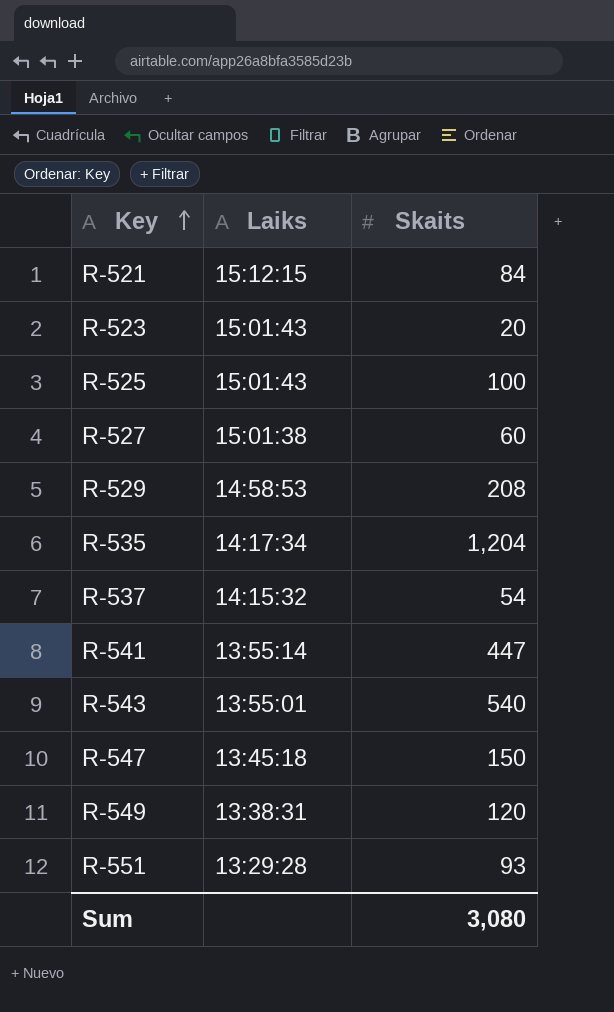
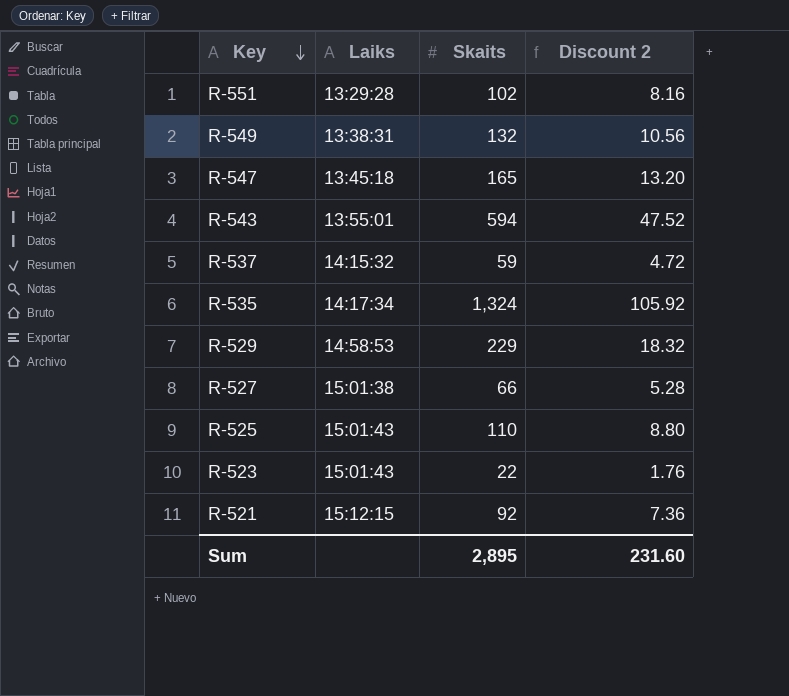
row order: Key ascending -> Key descending
column Discount 2 | formula: none -> [Skaits] * 0.08
row R-541: 13:55:14 | 447 -> none
R-551 | Skaits: 93 -> 102
R-549 | Skaits: 120 -> 132
R-547 | Skaits: 150 -> 165
R-543 | Skaits: 540 -> 594
R-537 | Skaits: 54 -> 59
R-535 | Skaits: 1,204 -> 1,324
R-529 | Skaits: 208 -> 229
R-527 | Skaits: 60 -> 66
R-525 | Skaits: 100 -> 110
R-523 | Skaits: 20 -> 22
R-521 | Skaits: 84 -> 92
Sum | Skaits: 3,080 -> 2,895

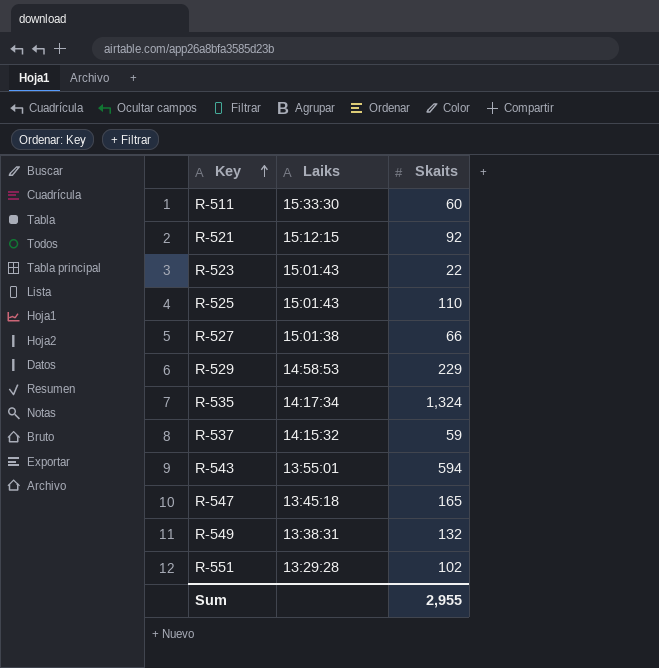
row order: Key descending -> Key ascending
column Discount 2 | formula: [Skaits] * 0.08 -> none
row R-511: none -> 15:33:30 | 60
Sum | Skaits: 2,895 -> 2,955

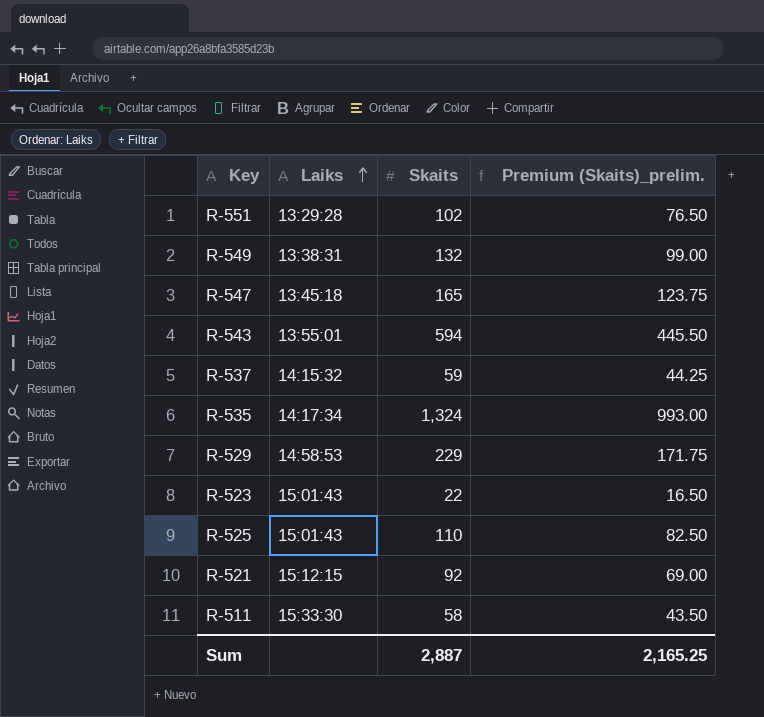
row order: Key ascending -> Laiks ascending
column Premium (Skaits)_prelim. | formula: none -> [Skaits] * 0.75
row R-527: 15:01:38 | 66 -> none
R-511 | Skaits: 60 -> 58
Sum | Skaits: 2,955 -> 2,887

